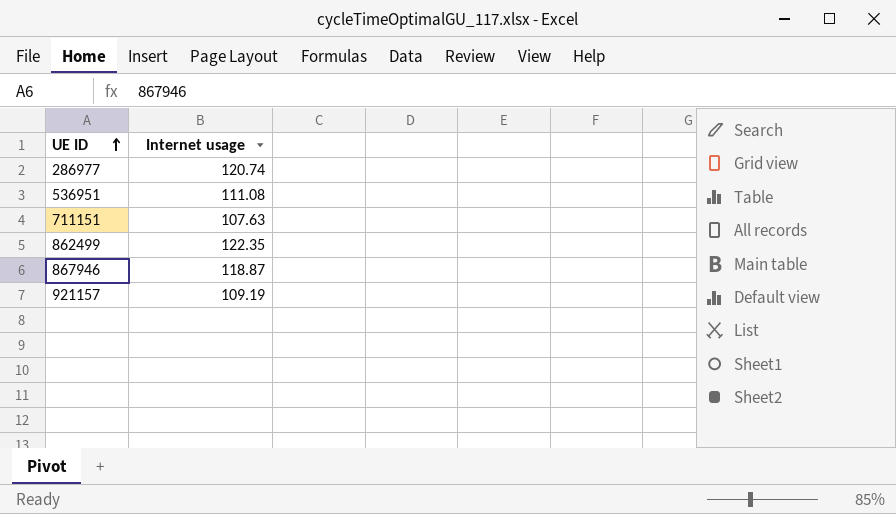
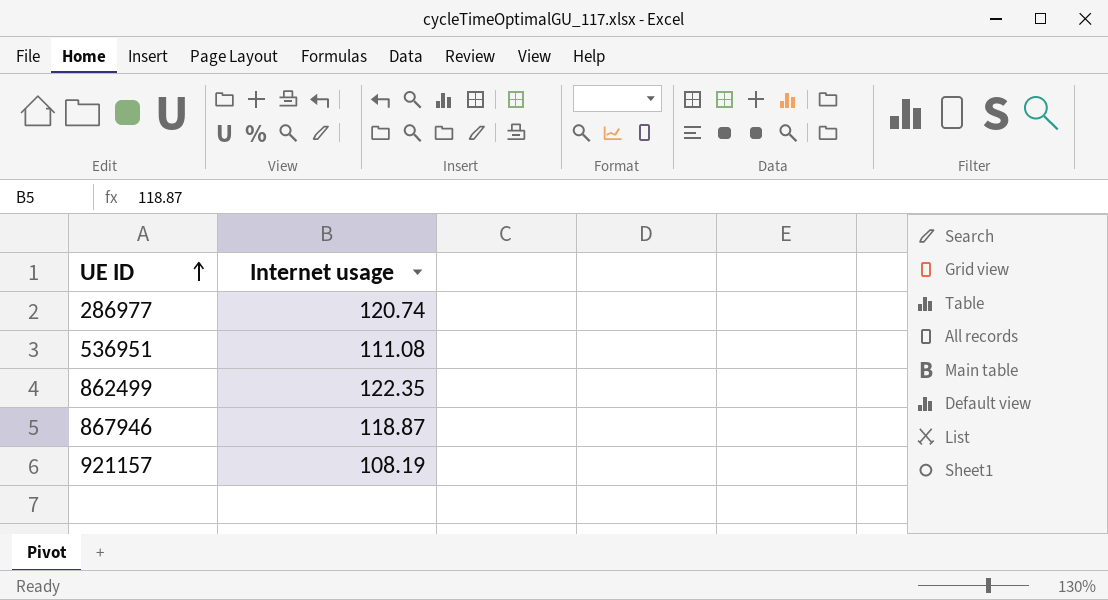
row 711151: 107.63 -> none
921157 | Internet usage: 109.19 -> 108.19

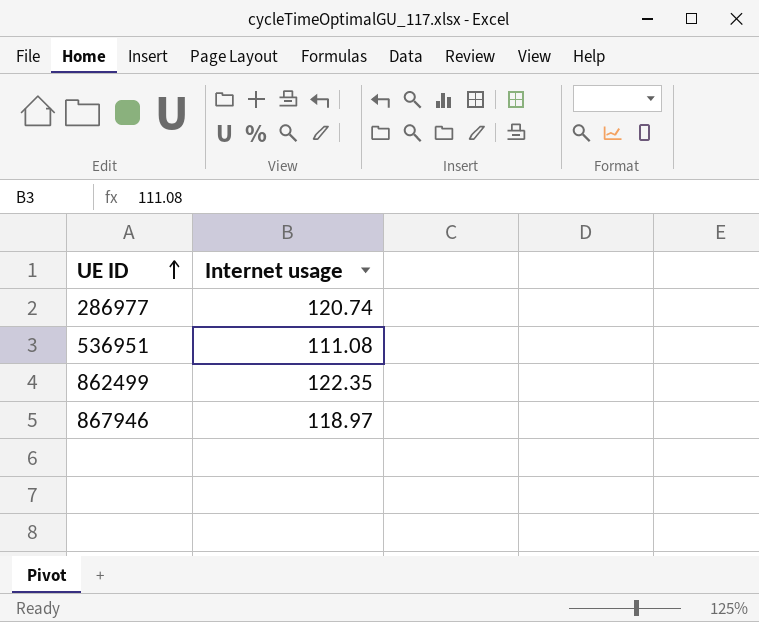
row 921157: 108.19 -> none
867946 | Internet usage: 118.87 -> 118.97

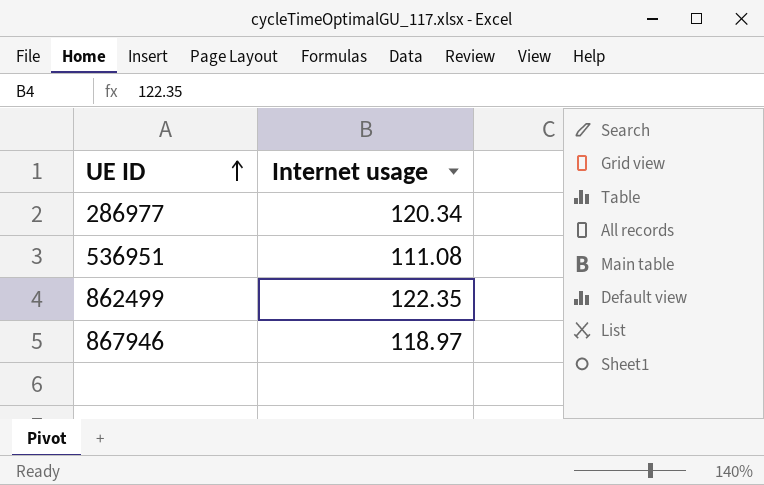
286977 | Internet usage: 120.74 -> 120.34

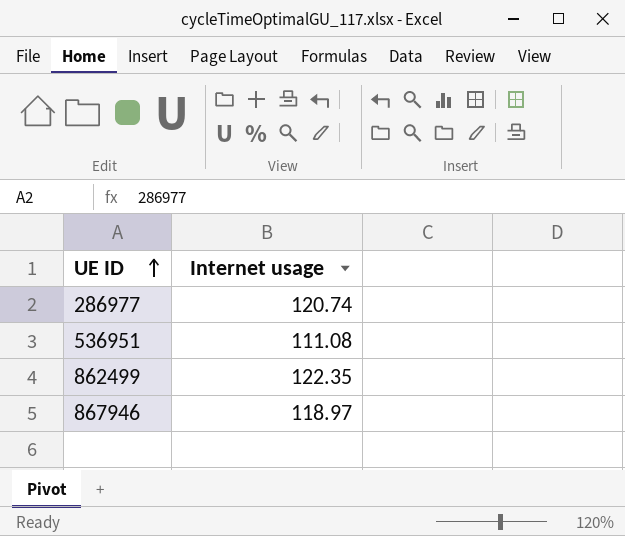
286977 | Internet usage: 120.34 -> 120.74

